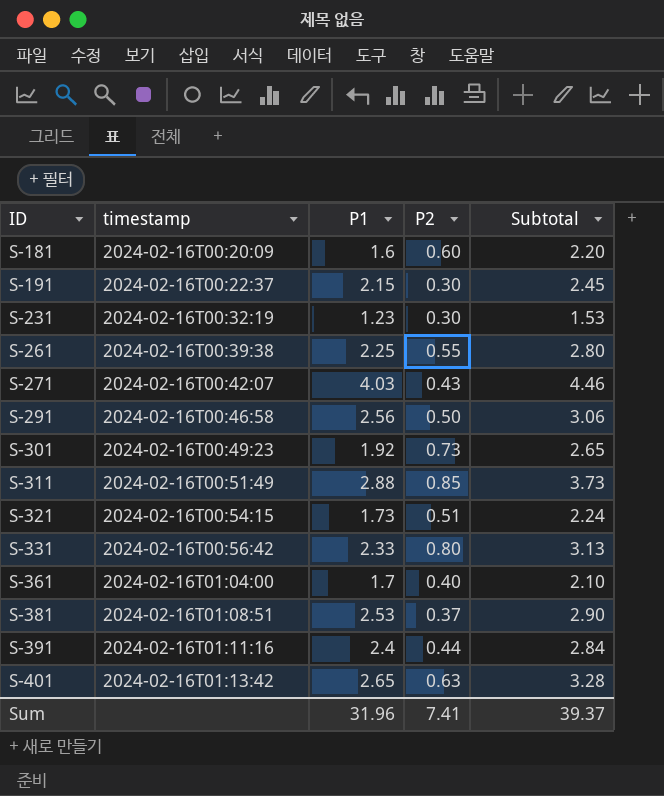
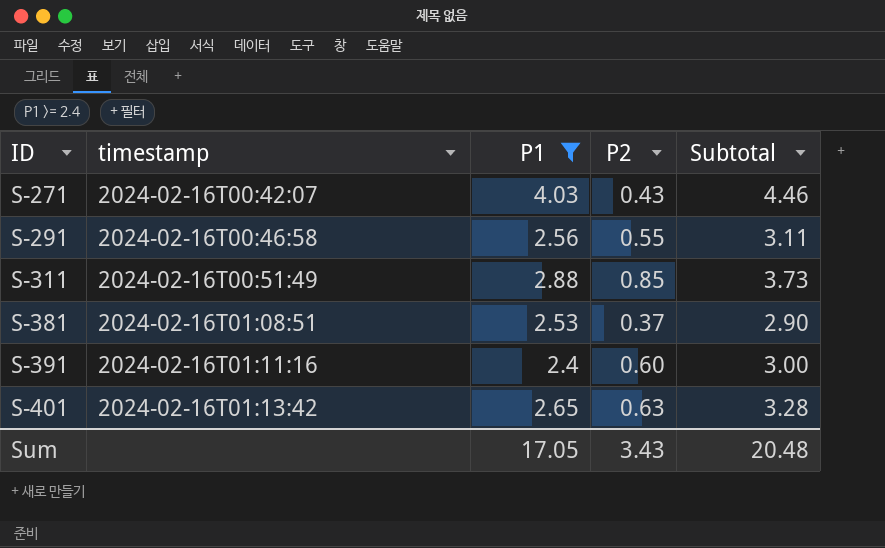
filter: none -> P1 >= 2.4
S-291 | P2: 0.50 -> 0.55
S-291 | Subtotal: 3.06 -> 3.11
S-391 | P2: 0.44 -> 0.60
S-391 | Subtotal: 2.84 -> 3.00
Sum | P1: 31.96 -> 17.05
Sum | P2: 7.41 -> 3.43
Sum | Subtotal: 39.37 -> 20.48

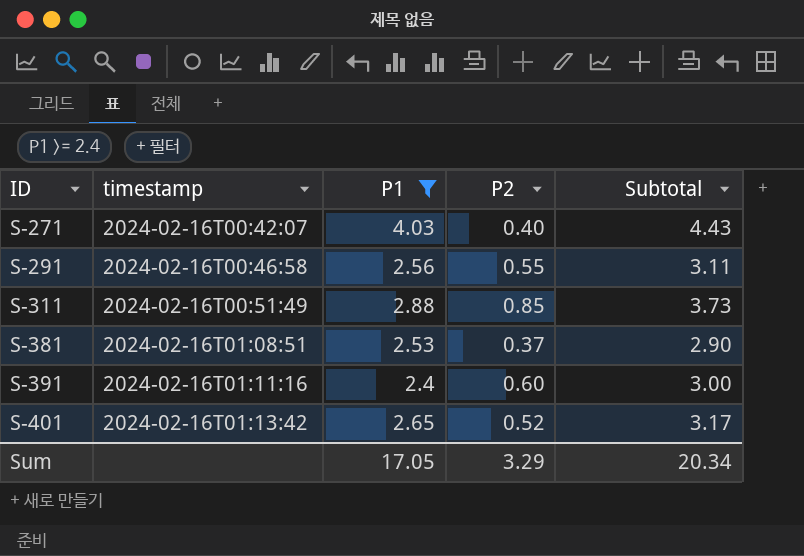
S-271 | P2: 0.43 -> 0.40
S-271 | Subtotal: 4.46 -> 4.43
S-401 | P2: 0.63 -> 0.52
S-401 | Subtotal: 3.28 -> 3.17
Sum | P2: 3.43 -> 3.29
Sum | Subtotal: 20.48 -> 20.34

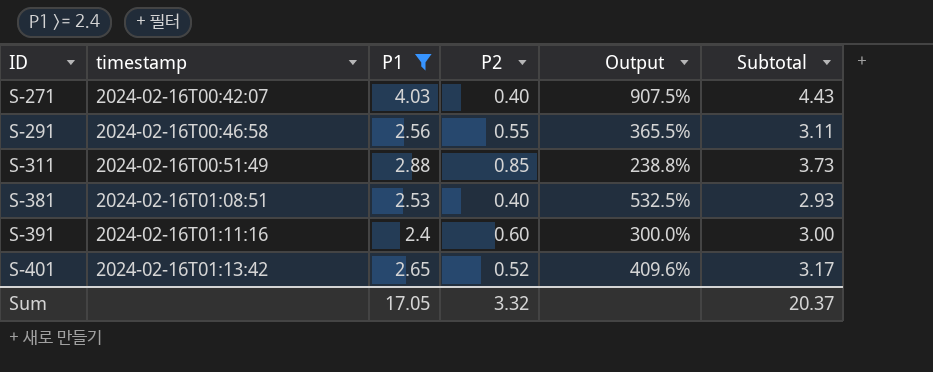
column Output | formula: none -> ([P1] - [P2]) / [P2]
S-381 | P2: 0.37 -> 0.40
S-381 | Subtotal: 2.90 -> 2.93
Sum | P2: 3.29 -> 3.32
Sum | Subtotal: 20.34 -> 20.37

